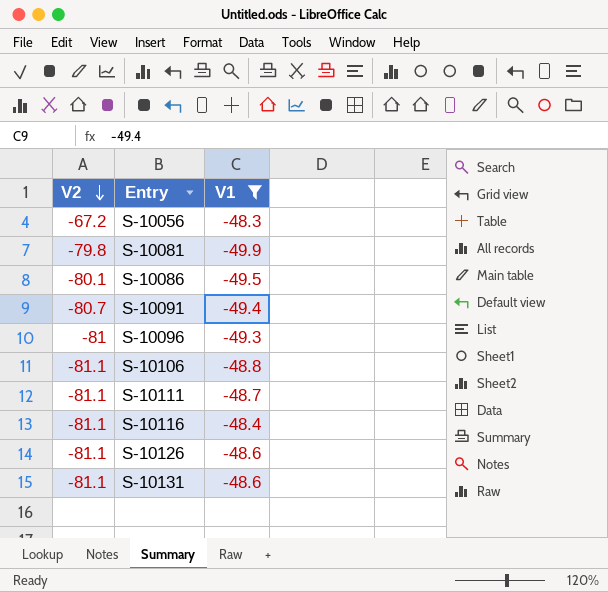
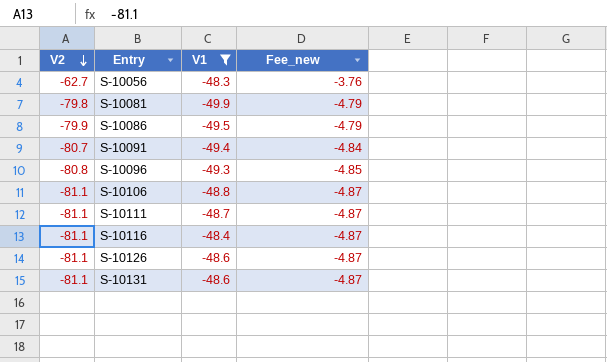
column Fee_new | formula: none -> [V2] * 0.06
S-10056 | V2: -67.2 -> -62.7
S-10086 | V2: -80.1 -> -79.9
S-10096 | V2: -81 -> -80.8

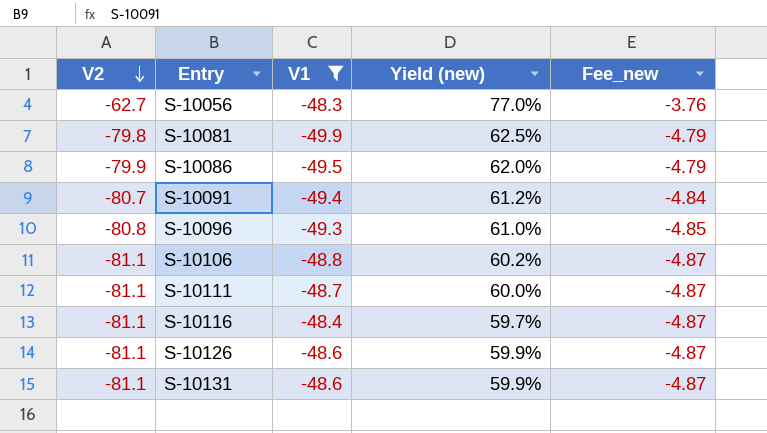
column Yield (new) | formula: none -> [V1] / [V2]

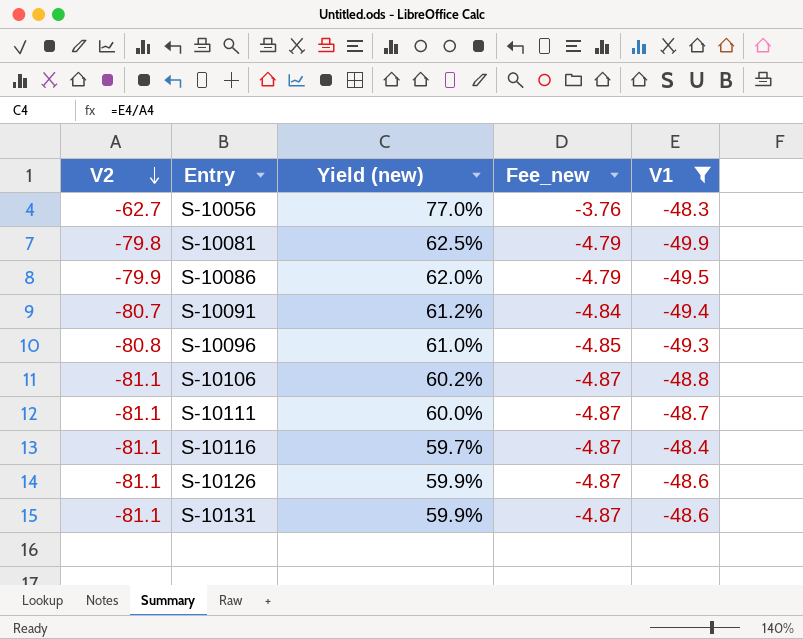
column V1 | position: 3 -> 5

